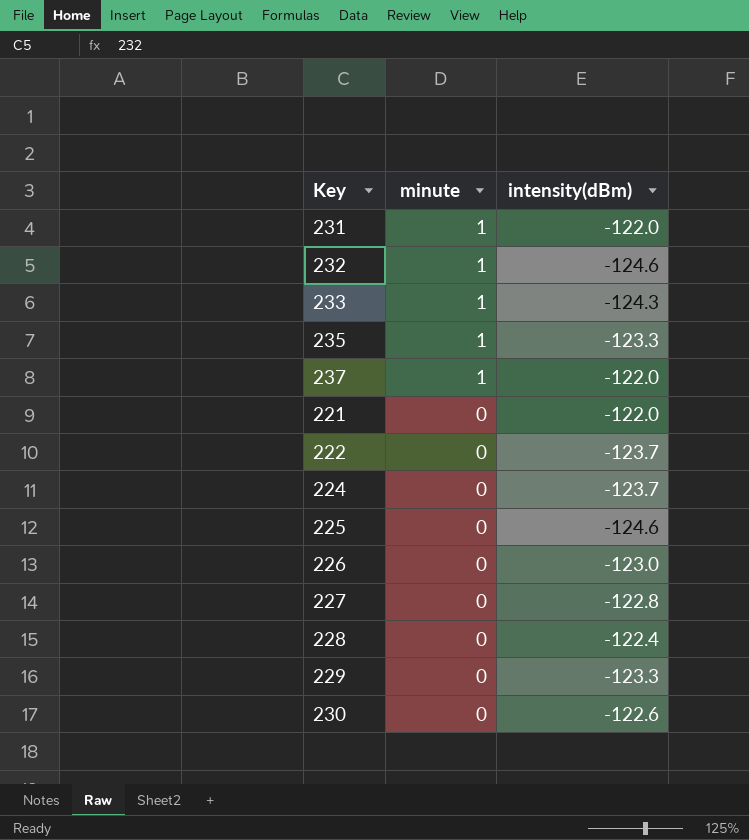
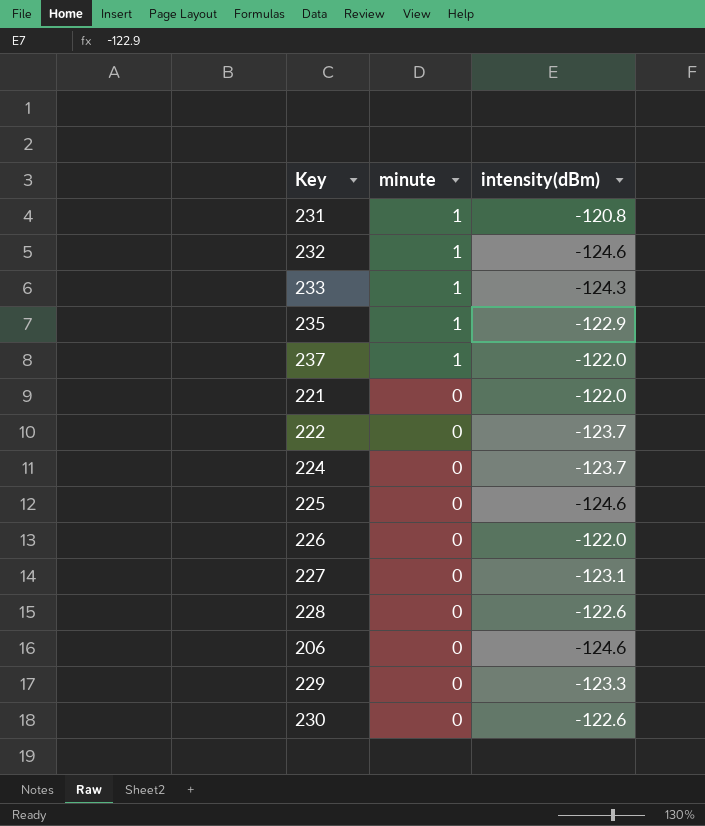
231 | intensity(dBm): -122.0 -> -120.8
235 | intensity(dBm): -123.3 -> -122.9
226 | intensity(dBm): -123.0 -> -122.0
227 | intensity(dBm): -122.8 -> -123.1
228 | intensity(dBm): -122.4 -> -122.6
row 206: none -> 0 | -124.6

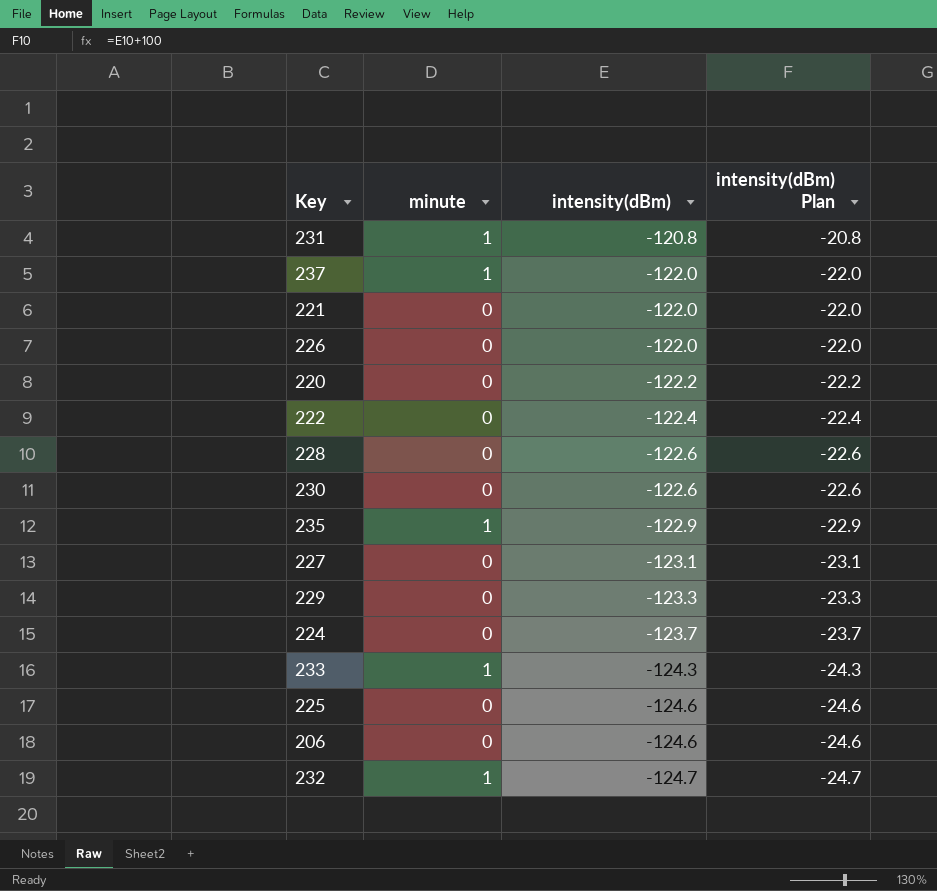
row order: minute descending -> intensity(dBm) descending
column intensity(dBm) Plan | formula: none -> [intensity(dBm)] + 100
row 220: none -> 0 | -122.2 | -22.2
222 | intensity(dBm): -123.7 -> -122.4
232 | intensity(dBm): -124.6 -> -124.7

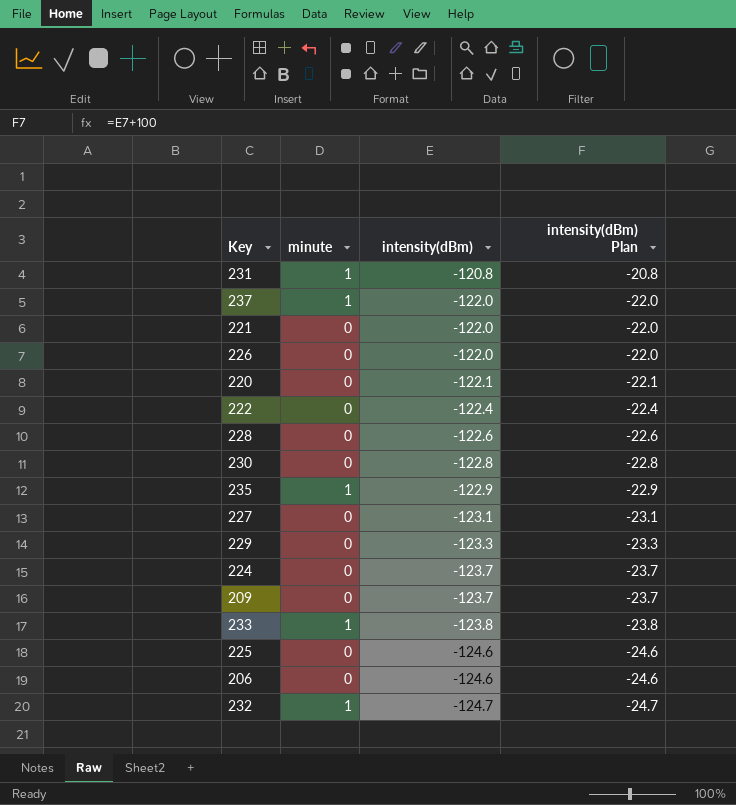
220 | intensity(dBm): -122.2 -> -122.1
220 | intensity(dBm) Plan: -22.2 -> -22.1
230 | intensity(dBm): -122.6 -> -122.8
230 | intensity(dBm) Plan: -22.6 -> -22.8
row 209: none -> 0 | -123.7 | -23.7
233 | intensity(dBm): -124.3 -> -123.8
233 | intensity(dBm) Plan: -24.3 -> -23.8

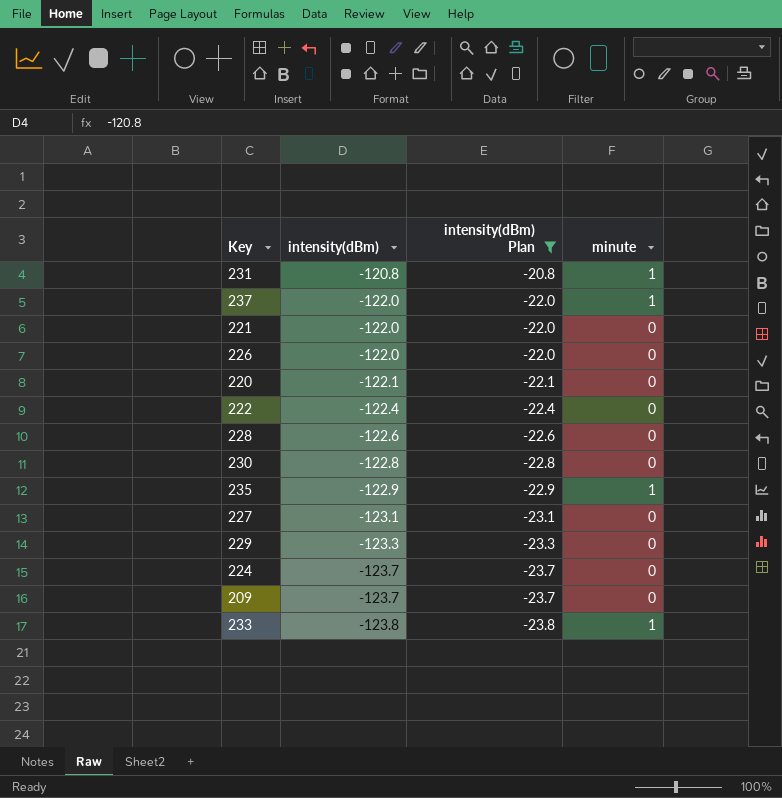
filter: none -> intensity(dBm) Plan >= -23.8
column minute | position: 2 -> 4

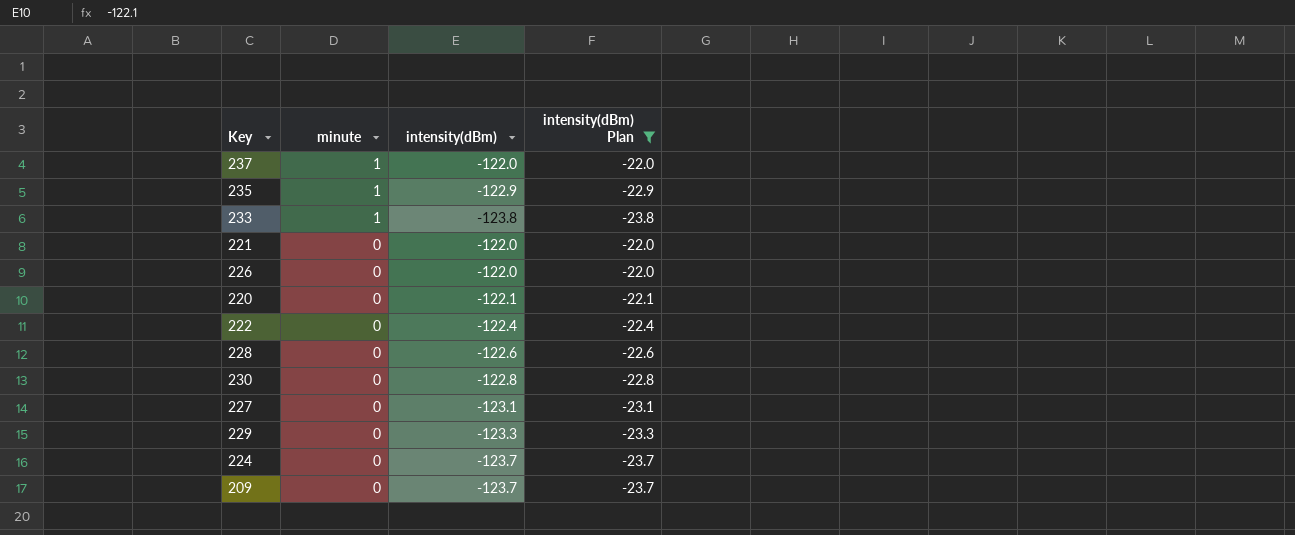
row order: intensity(dBm) descending -> minute descending
column minute | position: 4 -> 2
row 231: -120.8 | -20.8 | 1 -> none

